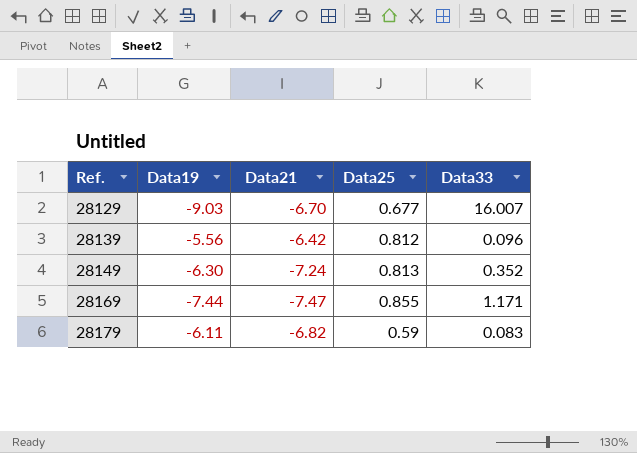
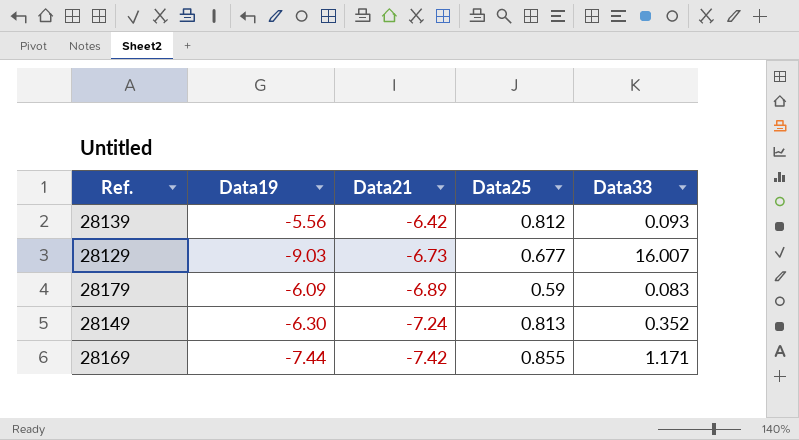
row order: Ref. ascending -> Data21 descending
28139 | Data33: 0.096 -> 0.093
28129 | Data21: -6.70 -> -6.73
28179 | Data19: -6.11 -> -6.09
28179 | Data21: -6.82 -> -6.89
28169 | Data21: -7.47 -> -7.42

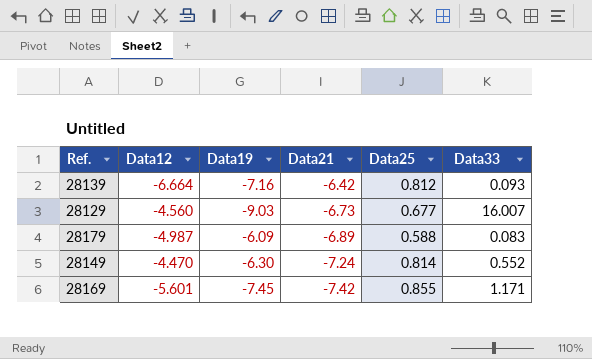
column Data12 | position: none -> 2
28139 | Data19: -5.56 -> -7.16
28179 | Data25: 0.59 -> 0.588
28149 | Data25: 0.813 -> 0.814
28149 | Data33: 0.352 -> 0.552
28169 | Data19: -7.44 -> -7.45

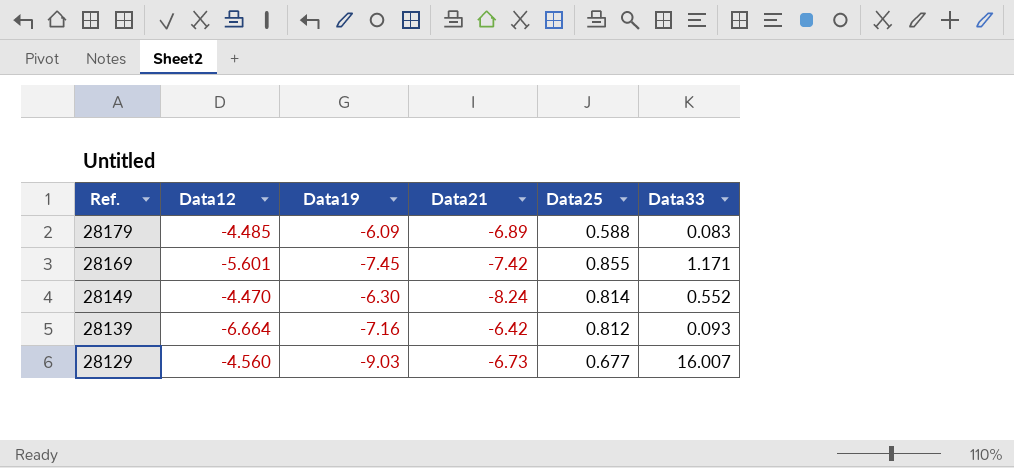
row order: Data21 descending -> Ref. descending
28179 | Data12: -4.987 -> -4.485
28149 | Data21: -7.24 -> -8.24

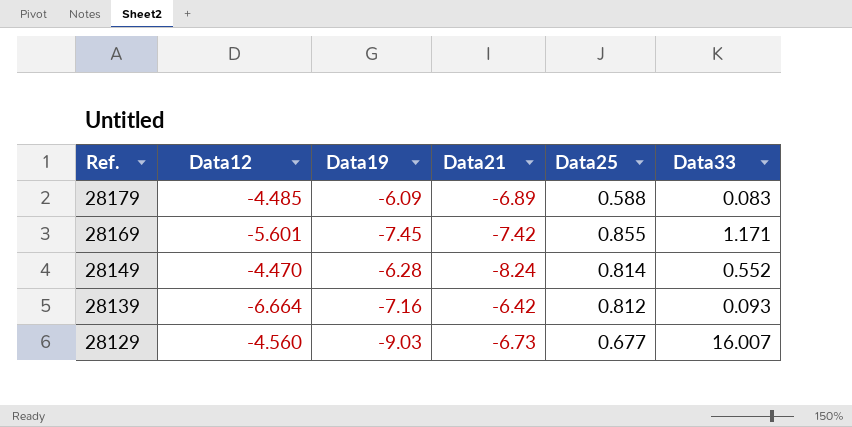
28149 | Data19: -6.30 -> -6.28

